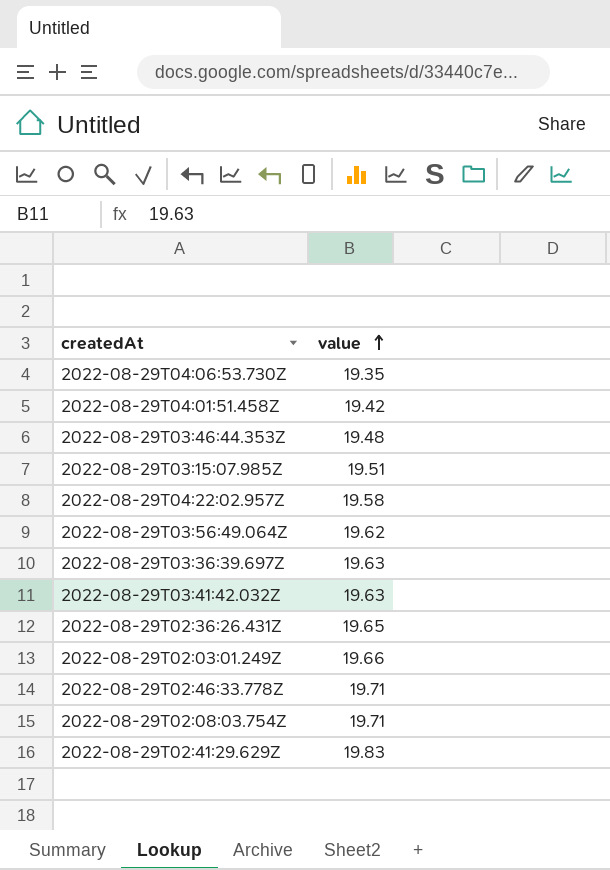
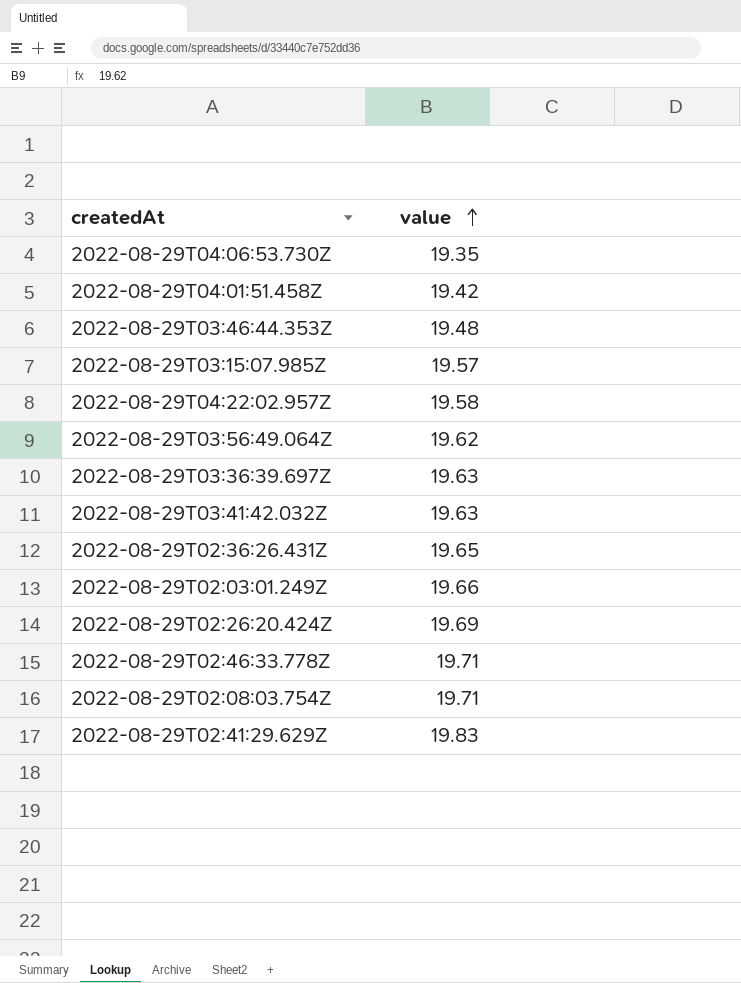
2022-08-29T03:15:07.985Z | value: 19.51 -> 19.57
row 2022-08-29T02:26:20.424Z: none -> 19.69

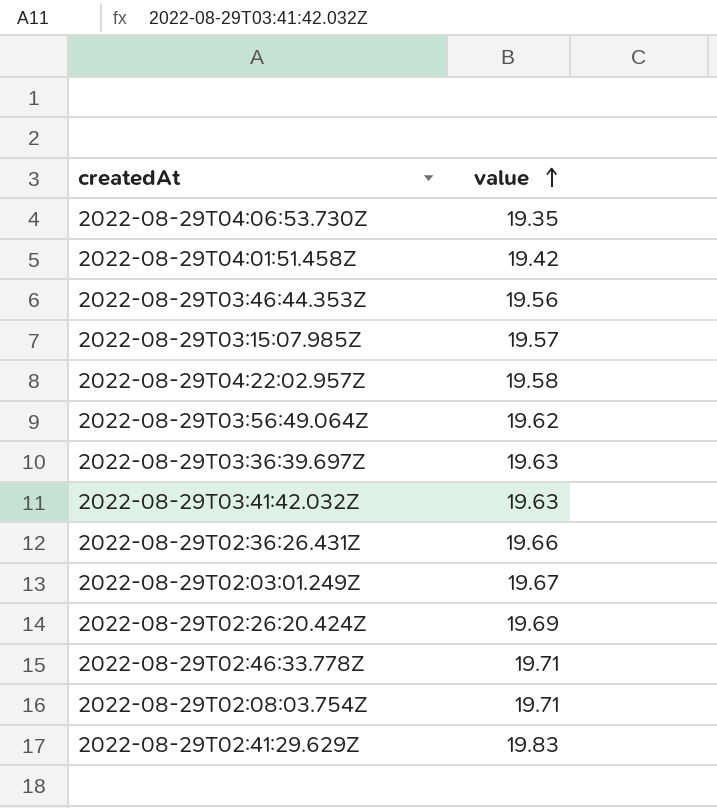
2022-08-29T03:46:44.353Z | value: 19.48 -> 19.56
2022-08-29T02:36:26.431Z | value: 19.65 -> 19.66
2022-08-29T02:03:01.249Z | value: 19.66 -> 19.67

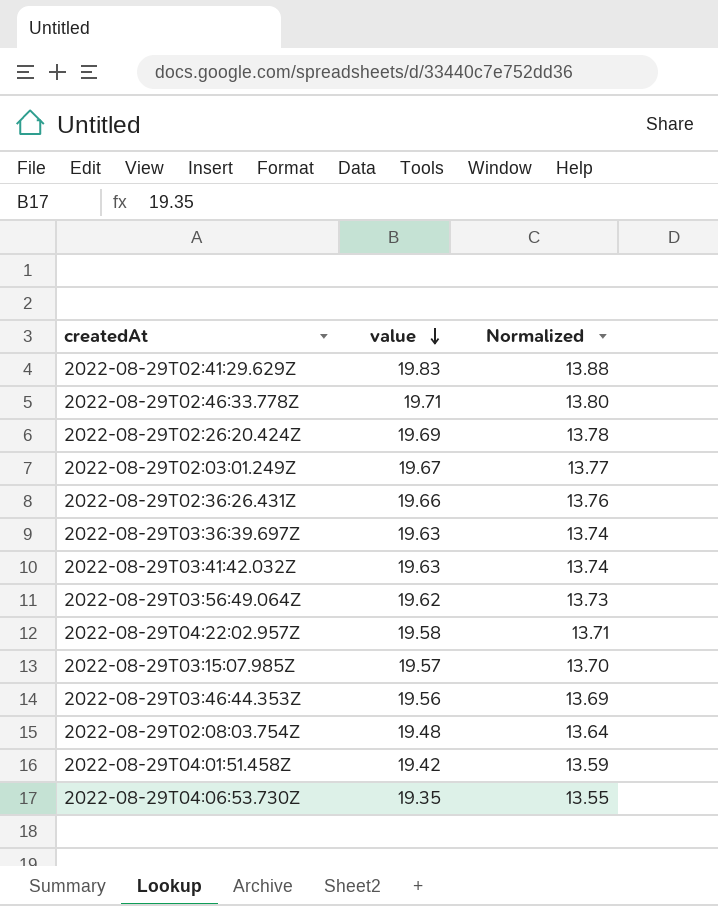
row order: value ascending -> value descending
column Normalized | formula: none -> [value] * 0.7
2022-08-29T02:08:03.754Z | value: 19.71 -> 19.48

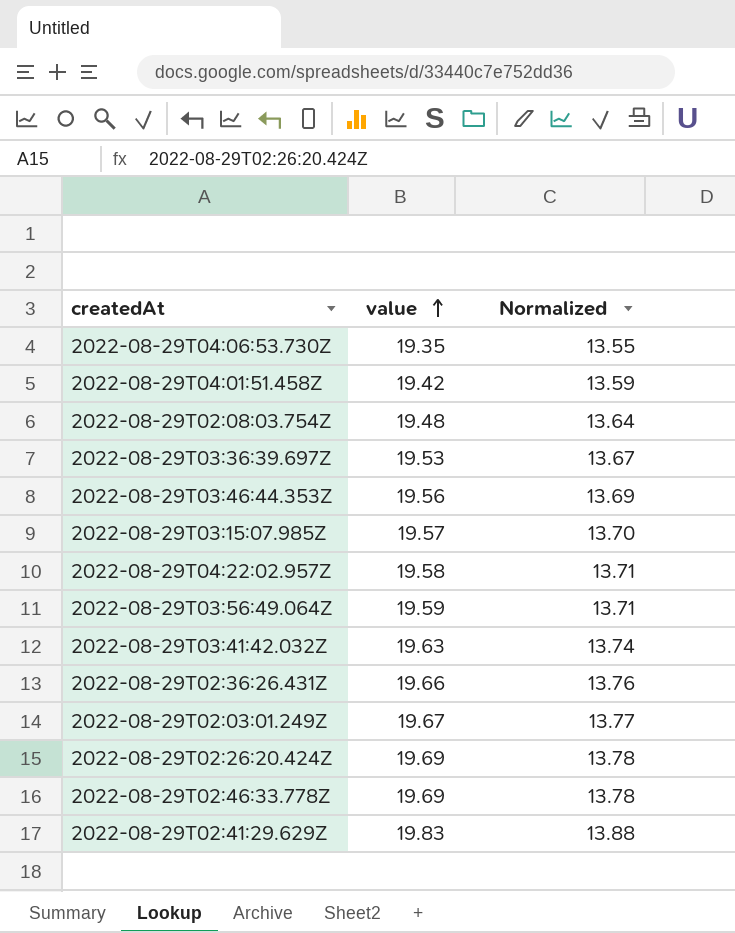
row order: value descending -> value ascending
2022-08-29T03:36:39.697Z | value: 19.63 -> 19.53
2022-08-29T03:36:39.697Z | Normalized: 13.74 -> 13.67
2022-08-29T03:56:49.064Z | value: 19.62 -> 19.59
2022-08-29T03:56:49.064Z | Normalized: 13.73 -> 13.71
2022-08-29T02:46:33.778Z | value: 19.71 -> 19.69
2022-08-29T02:46:33.778Z | Normalized: 13.80 -> 13.78

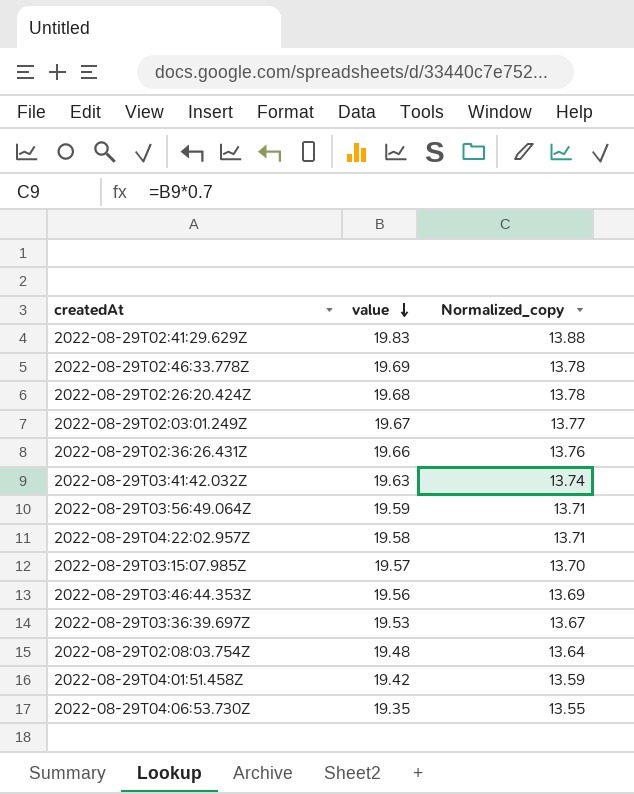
row order: value ascending -> value descending
column name: Normalized -> Normalized_copy
2022-08-29T02:26:20.424Z | value: 19.69 -> 19.68

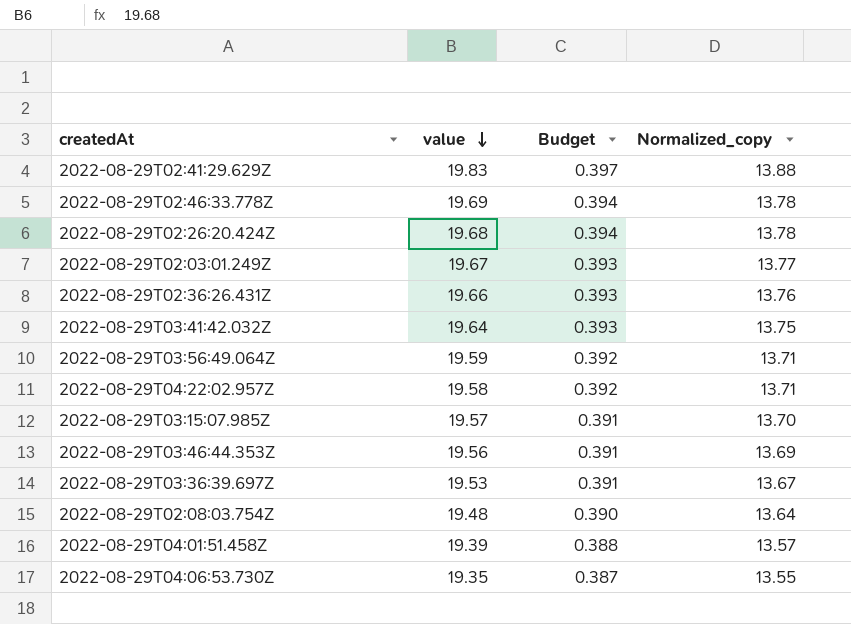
column Budget | formula: none -> [value] * 0.02
2022-08-29T03:41:42.032Z | value: 19.63 -> 19.64
2022-08-29T03:41:42.032Z | Normalized_copy: 13.74 -> 13.75
2022-08-29T04:01:51.458Z | value: 19.42 -> 19.39
2022-08-29T04:01:51.458Z | Normalized_copy: 13.59 -> 13.57

